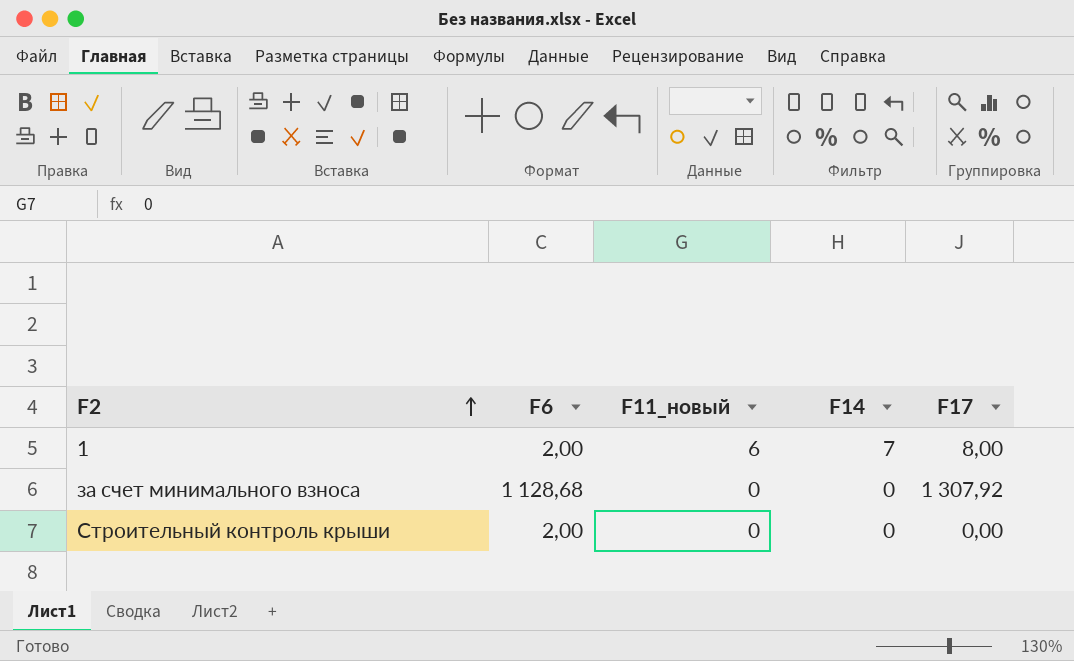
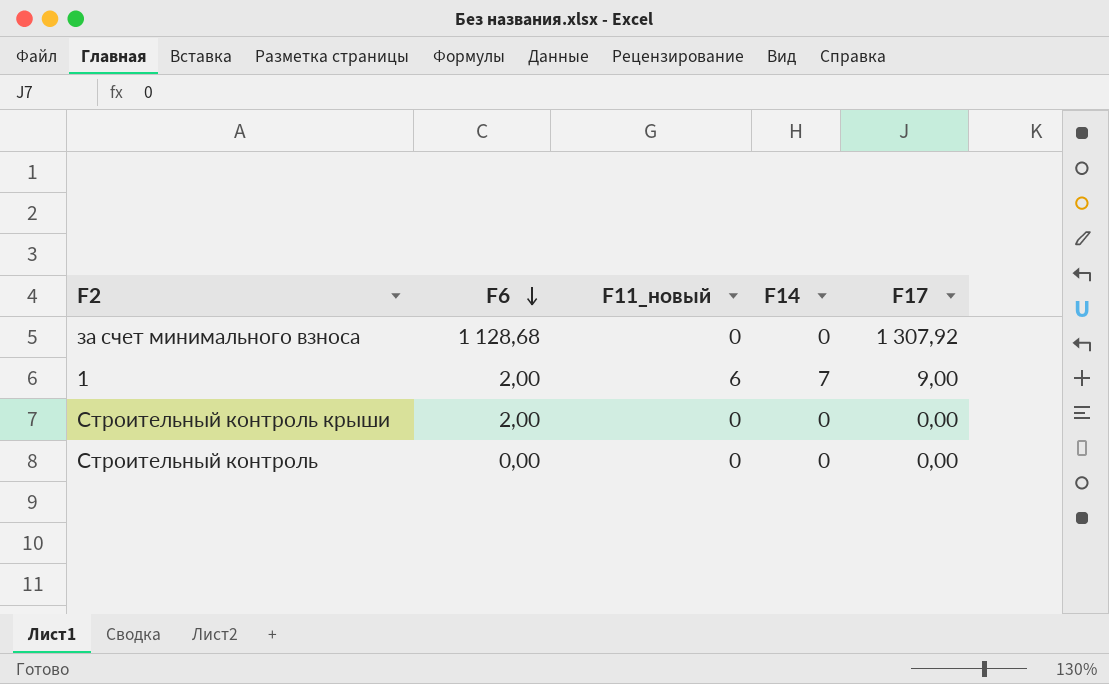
row order: F2 ascending -> F6 descending
1 | F17: 8,00 -> 9,00
row Строительный контроль: none -> 0,00 | 0 | 0 | 0,00

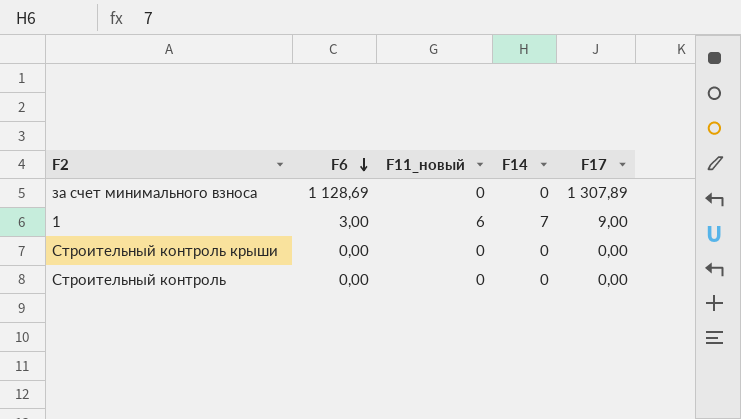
за счет минимального взноса | F6: 1 128,68 -> 1 128,69
за счет минимального взноса | F17: 1 307,92 -> 1 307,89
1 | F6: 2,00 -> 3,00
Строительный контроль крыши | F6: 2,00 -> 0,00

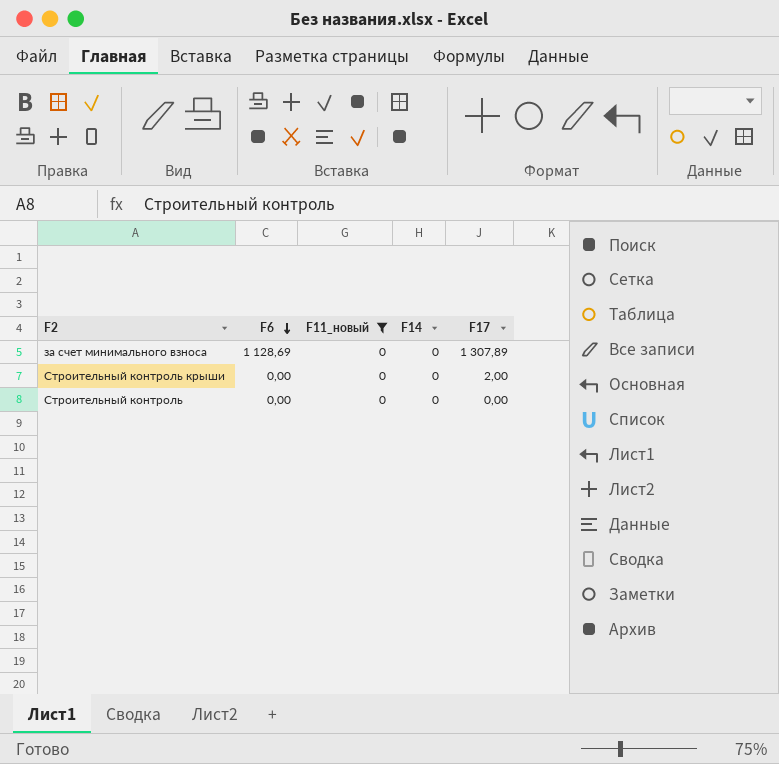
filter: none -> F11_новый = 0
Строительный контроль крыши | F17: 0,00 -> 2,00

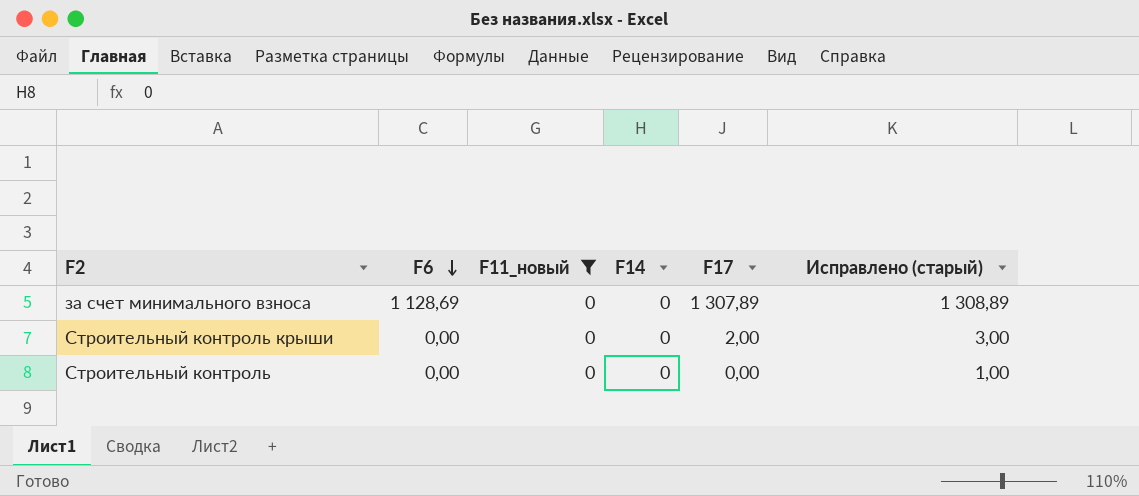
column Исправлено (старый) | formula: none -> [F17] + 1

